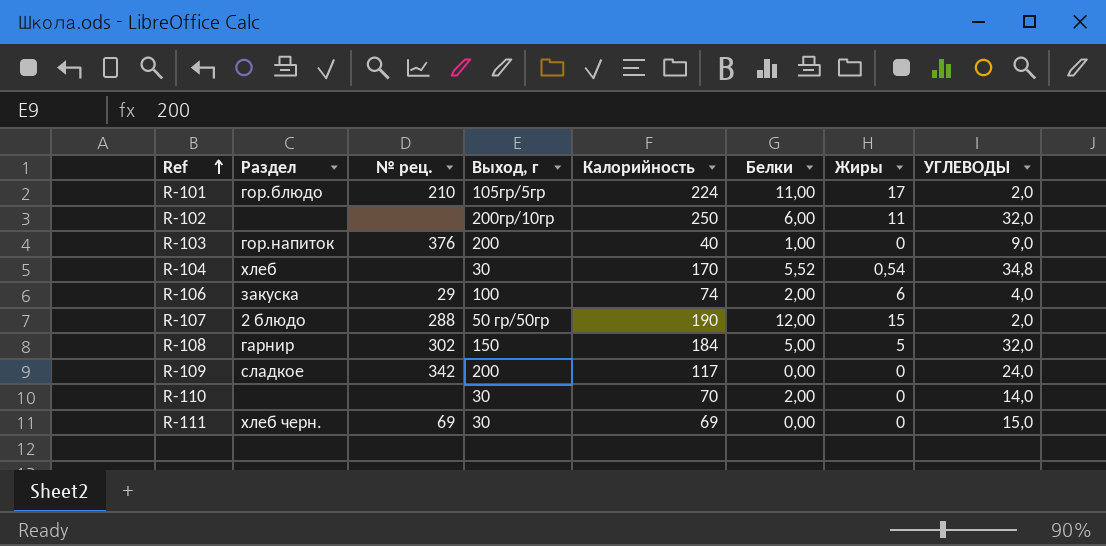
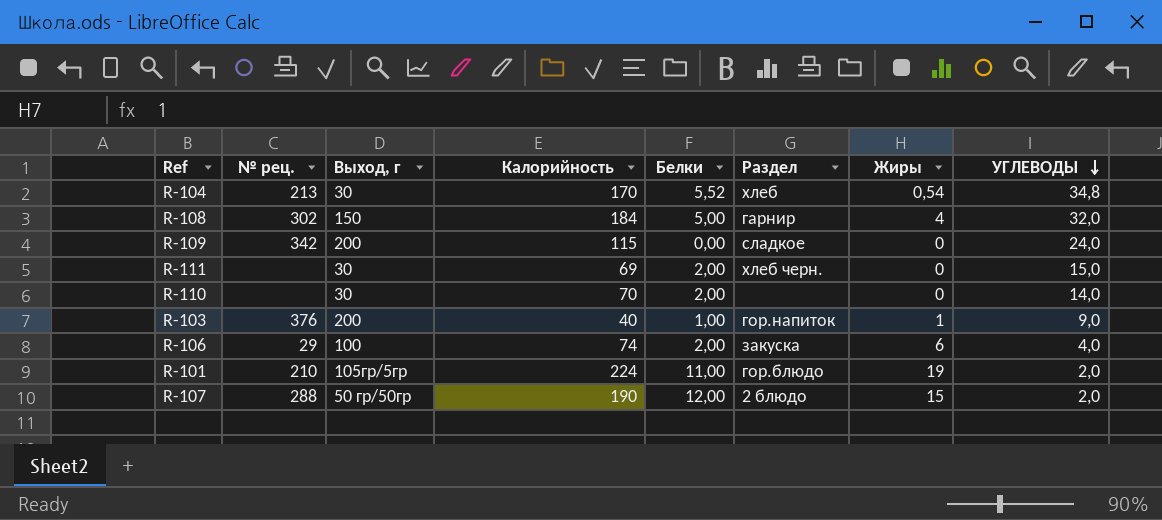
row order: Ref ascending -> УГЛЕВОДЫ descending
column Раздел | position: 2 -> 6
row R-102: none | none | 200гр/10гр | 250 | 6,00 | 11 | 32,0 -> none
R-104 | № рец.: none -> 213
R-108 | Жиры: 5 -> 4
R-109 | Калорийность: 117 -> 115
R-111 | № рец.: 69 -> none
R-111 | Белки: 0,00 -> 2,00
R-103 | Жиры: 0 -> 1
R-101 | Жиры: 17 -> 19

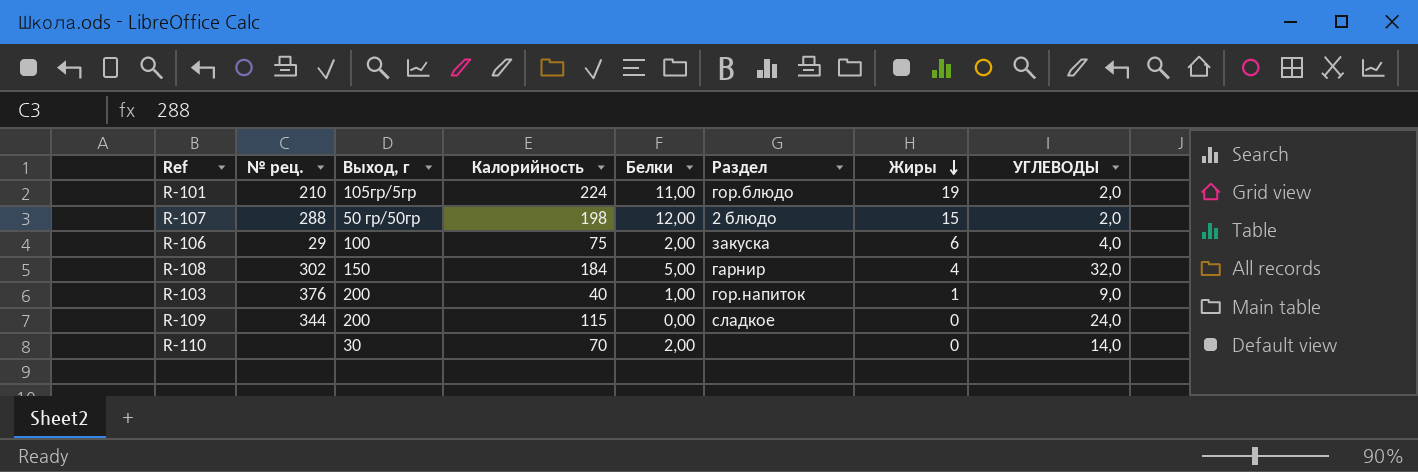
row order: УГЛЕВОДЫ descending -> Жиры descending
row R-104: 213 | 30 | 170 | 5,52 | хлеб | 0,54 | 34,8 -> none
row R-111: none | 30 | 69 | 2,00 | хлеб черн. | 0 | 15,0 -> none
R-107 | Калорийность: 190 -> 198
R-106 | Калорийность: 74 -> 75
R-109 | № рец.: 342 -> 344

